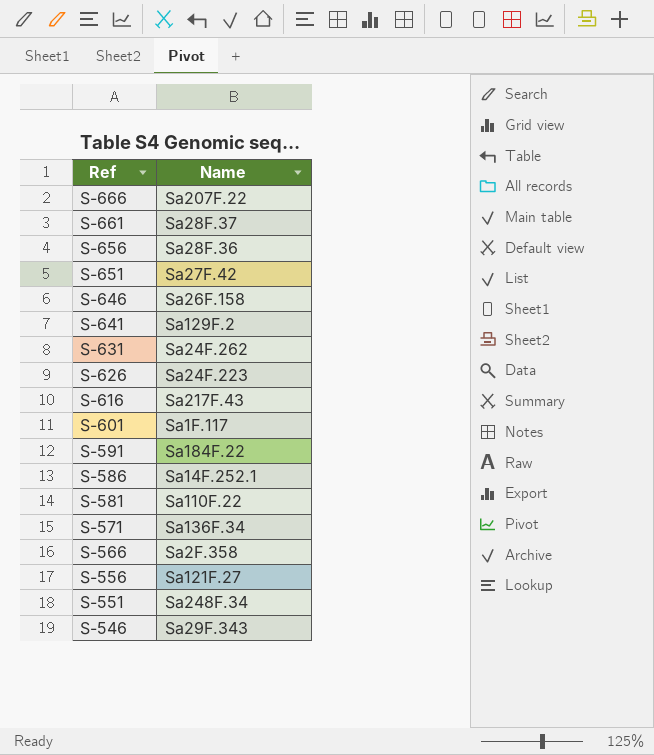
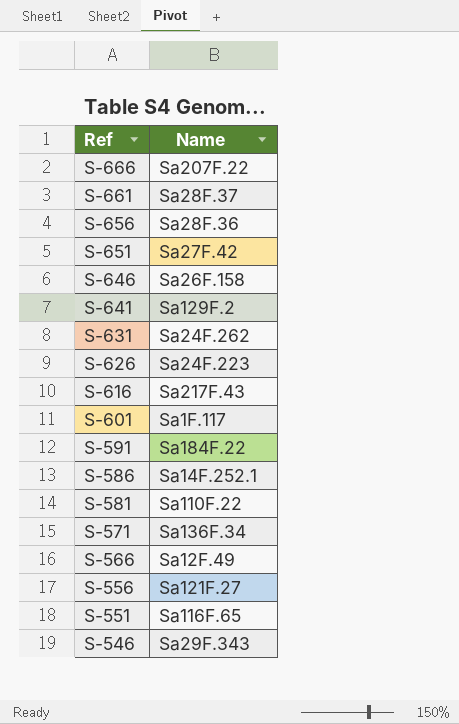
S-566 | Name: Sa2F.358 -> Sa12F.49
S-551 | Name: Sa248F.34 -> Sa116F.65

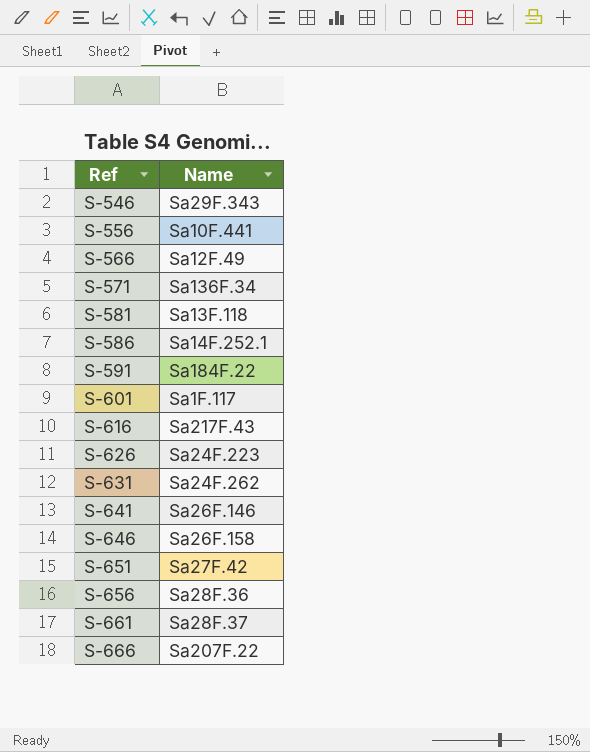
row order: Ref descending -> Ref ascending
row S-551: Sa116F.65 -> none
S-556 | Name: Sa121F.27 -> Sa10F.441
S-581 | Name: Sa110F.22 -> Sa13F.118
S-641 | Name: Sa129F.2 -> Sa26F.146

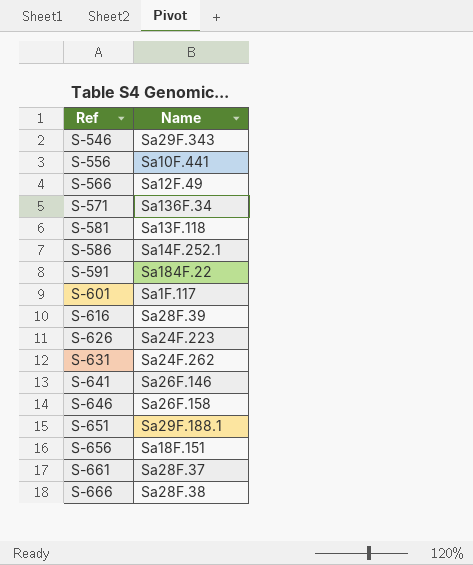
S-616 | Name: Sa217F.43 -> Sa28F.39
S-651 | Name: Sa27F.42 -> Sa29F.188.1
S-656 | Name: Sa28F.36 -> Sa18F.151
S-666 | Name: Sa207F.22 -> Sa28F.38

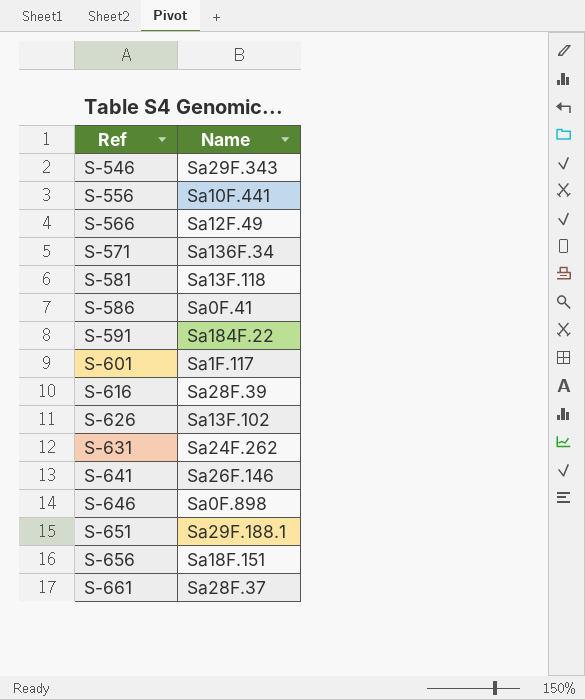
row S-666: Sa28F.38 -> none
S-586 | Name: Sa14F.252.1 -> Sa0F.41
S-626 | Name: Sa24F.223 -> Sa13F.102
S-646 | Name: Sa26F.158 -> Sa0F.898

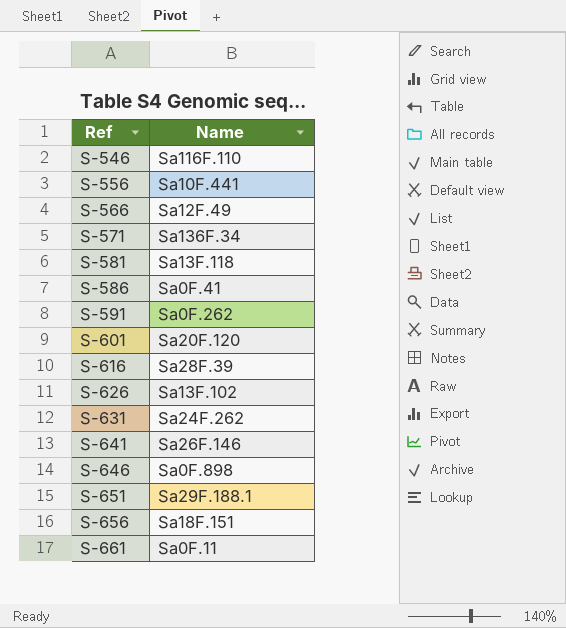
S-546 | Name: Sa29F.343 -> Sa116F.110
S-591 | Name: Sa184F.22 -> Sa0F.262
S-601 | Name: Sa1F.117 -> Sa20F.120
S-661 | Name: Sa28F.37 -> Sa0F.11

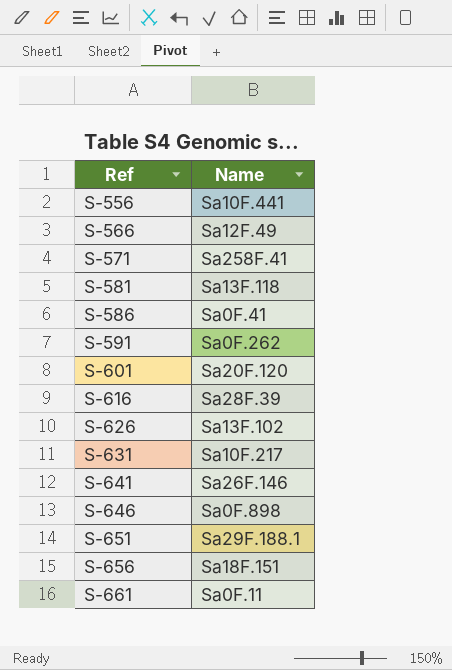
row S-546: Sa116F.110 -> none
S-571 | Name: Sa136F.34 -> Sa258F.41
S-631 | Name: Sa24F.262 -> Sa10F.217

